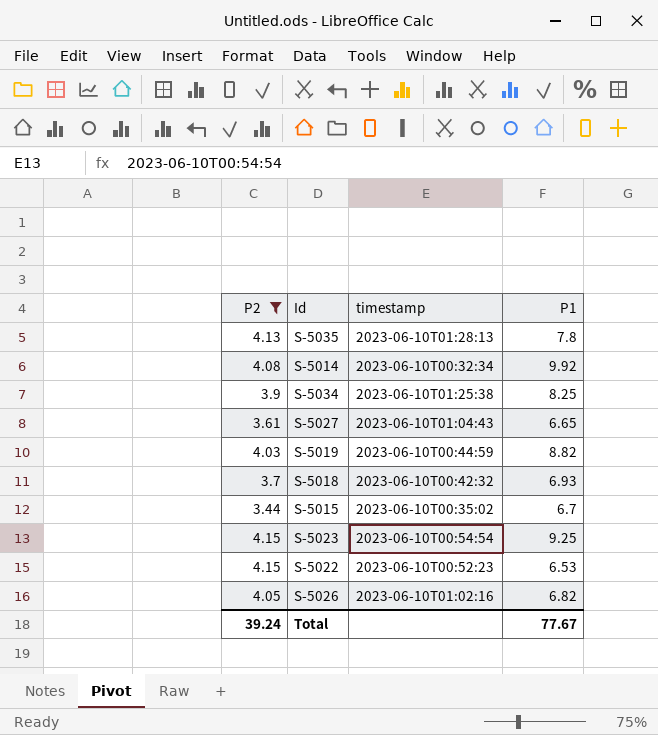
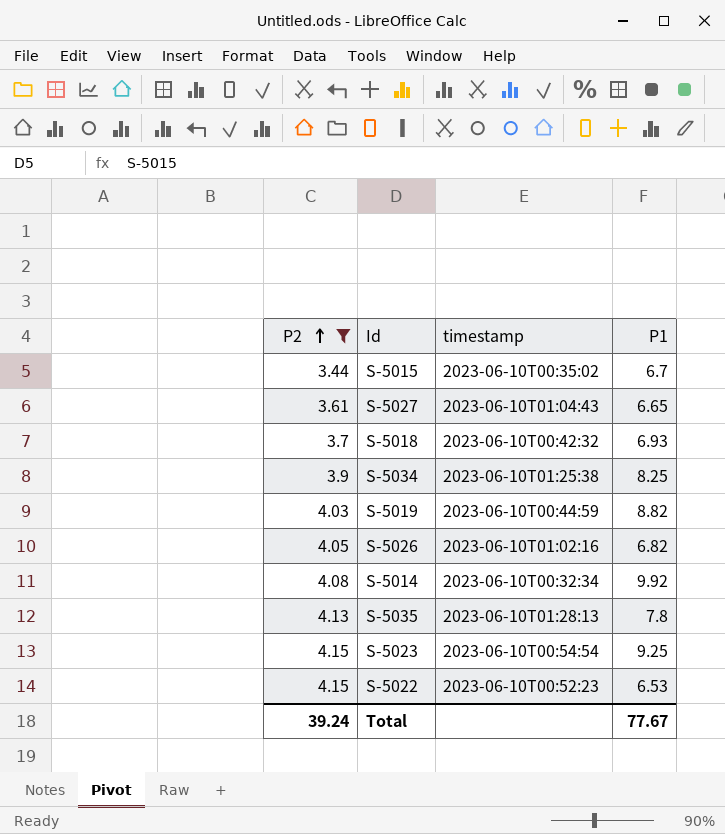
row order: none -> P2 ascending

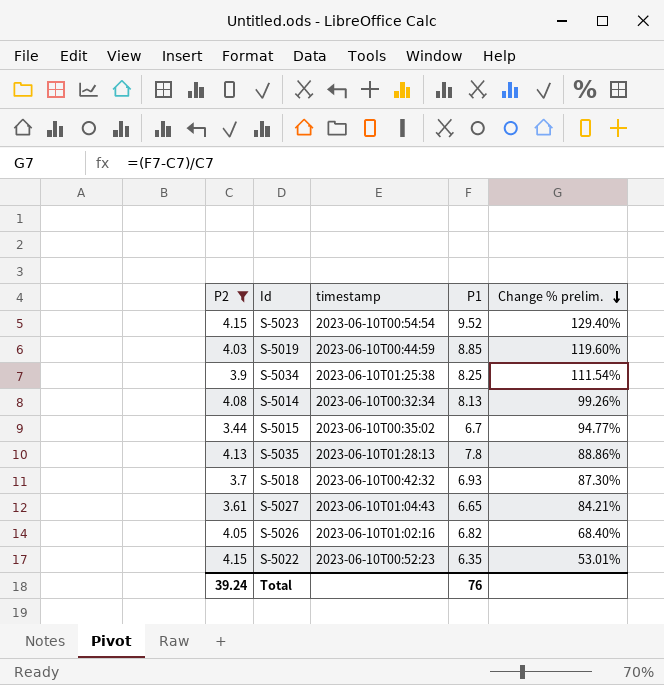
row order: P2 ascending -> Change % prelim. descending
column Change % prelim. | formula: none -> ([P1] - [P2]) / [P2]
S-5023 | P1: 9.25 -> 9.52
S-5019 | P1: 8.82 -> 8.85
S-5014 | P1: 9.92 -> 8.13
S-5022 | P1: 6.53 -> 6.35
Total | P1: 77.67 -> 76

